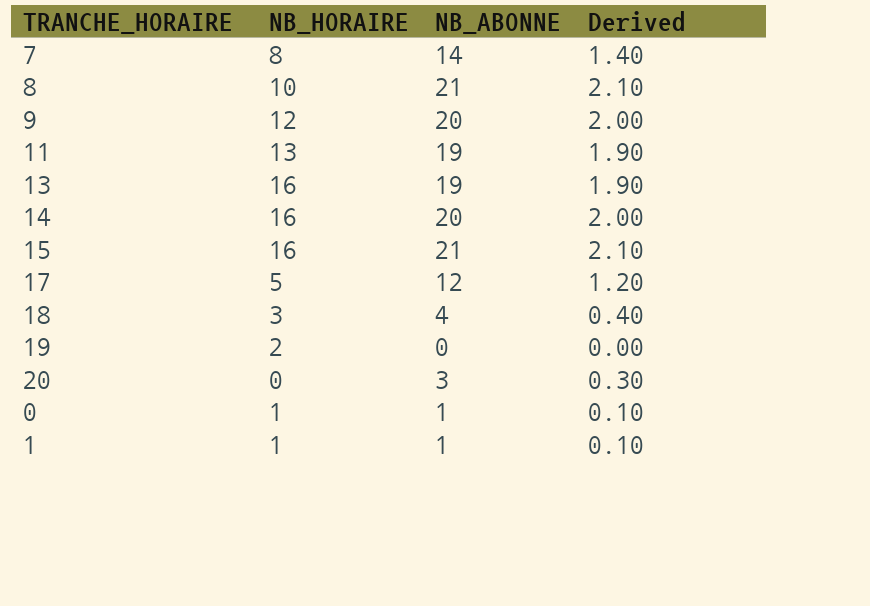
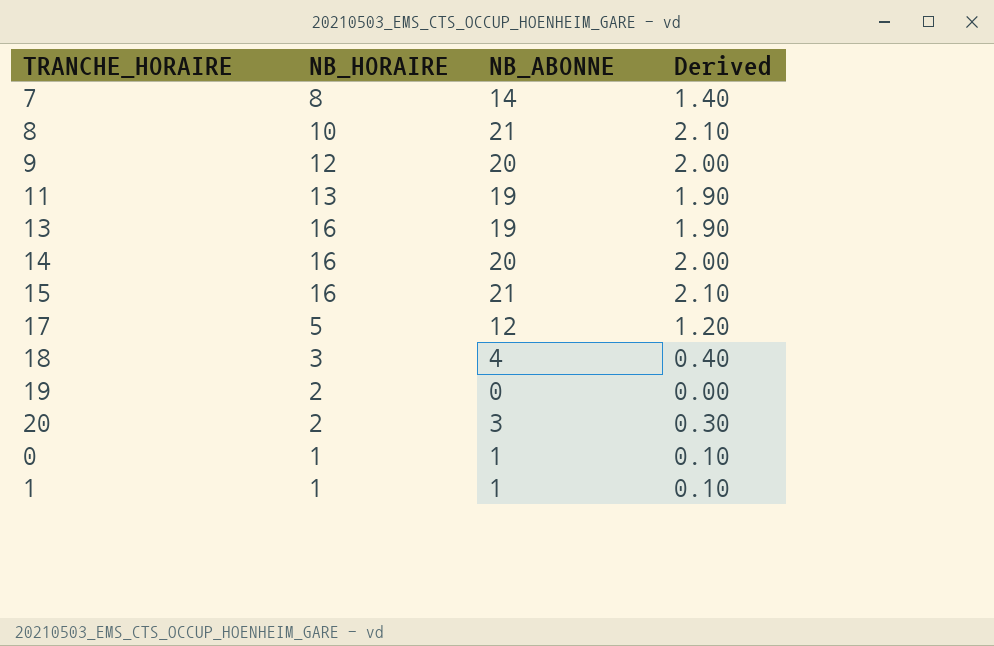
20 | NB_HORAIRE: 0 -> 2

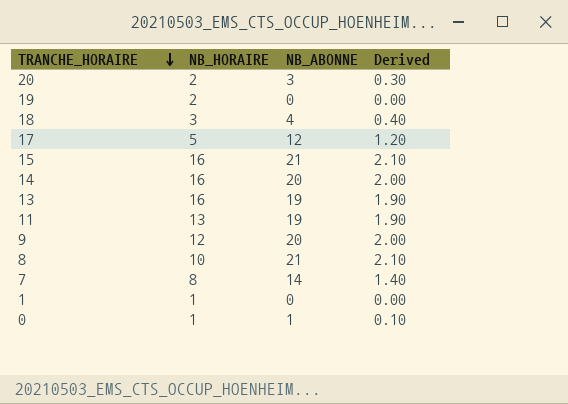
row order: none -> TRANCHE_HORAIRE descending
1 | NB_ABONNE: 1 -> 0
1 | Derived: 0.10 -> 0.00

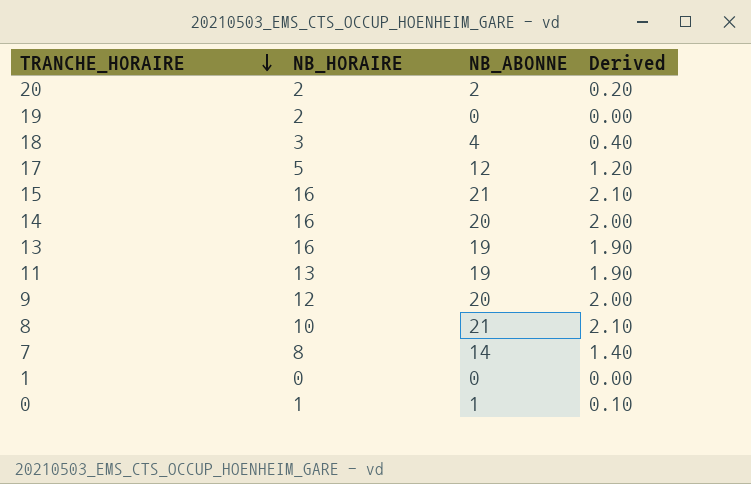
20 | NB_ABONNE: 3 -> 2
20 | Derived: 0.30 -> 0.20
1 | NB_HORAIRE: 1 -> 0

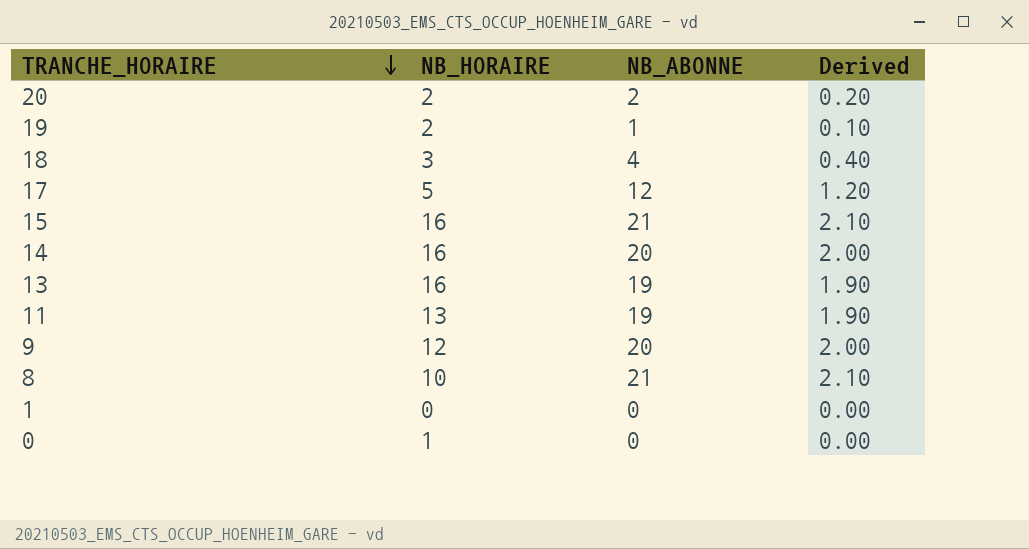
row 7: 8 | 14 | 1.40 -> none
19 | NB_ABONNE: 0 -> 1
19 | Derived: 0.00 -> 0.10
0 | NB_ABONNE: 1 -> 0
0 | Derived: 0.10 -> 0.00

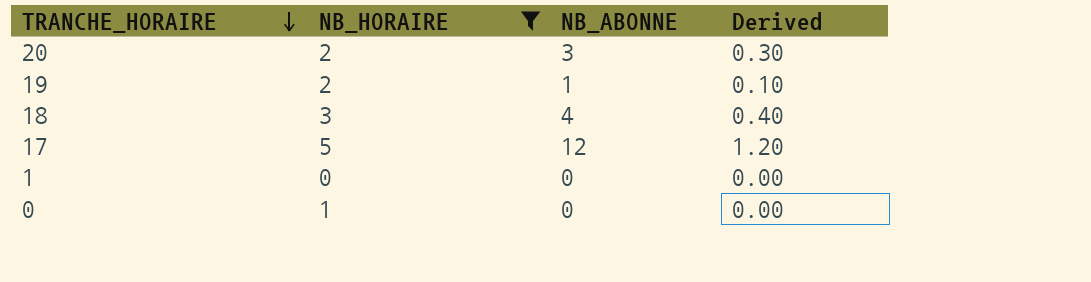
filter: none -> NB_HORAIRE <= 5
20 | NB_ABONNE: 2 -> 3
20 | Derived: 0.20 -> 0.30

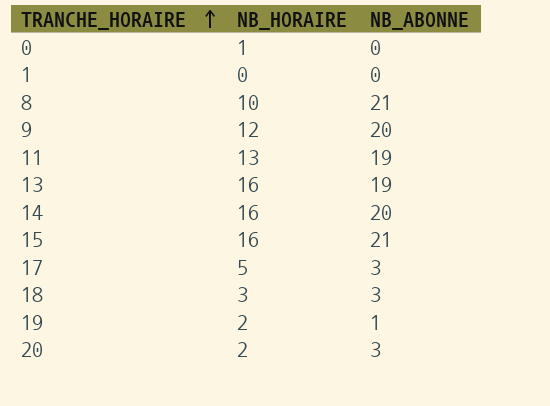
filter: NB_HORAIRE <= 5 -> none
row order: TRANCHE_HORAIRE descending -> TRANCHE_HORAIRE ascending
column Derived | formula: [NB_ABONNE] * 0.1 -> none
17 | NB_ABONNE: 12 -> 3
18 | NB_ABONNE: 4 -> 3

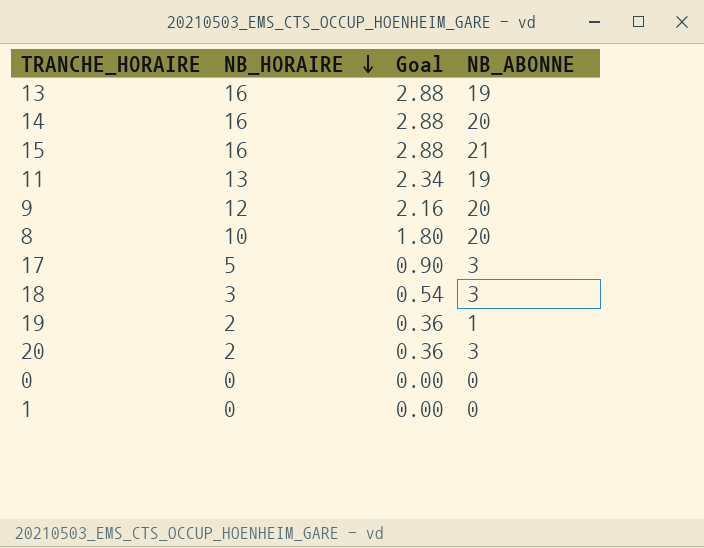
row order: TRANCHE_HORAIRE ascending -> NB_HORAIRE descending
column Goal | formula: none -> [NB_HORAIRE] * 0.18
8 | NB_ABONNE: 21 -> 20
0 | NB_HORAIRE: 1 -> 0

